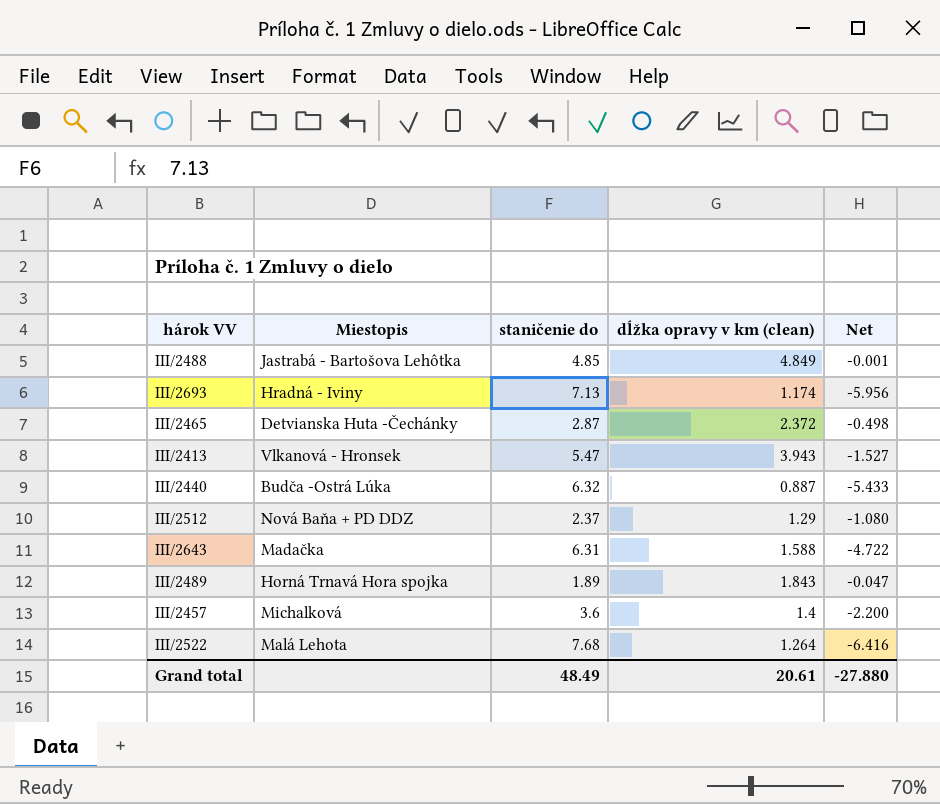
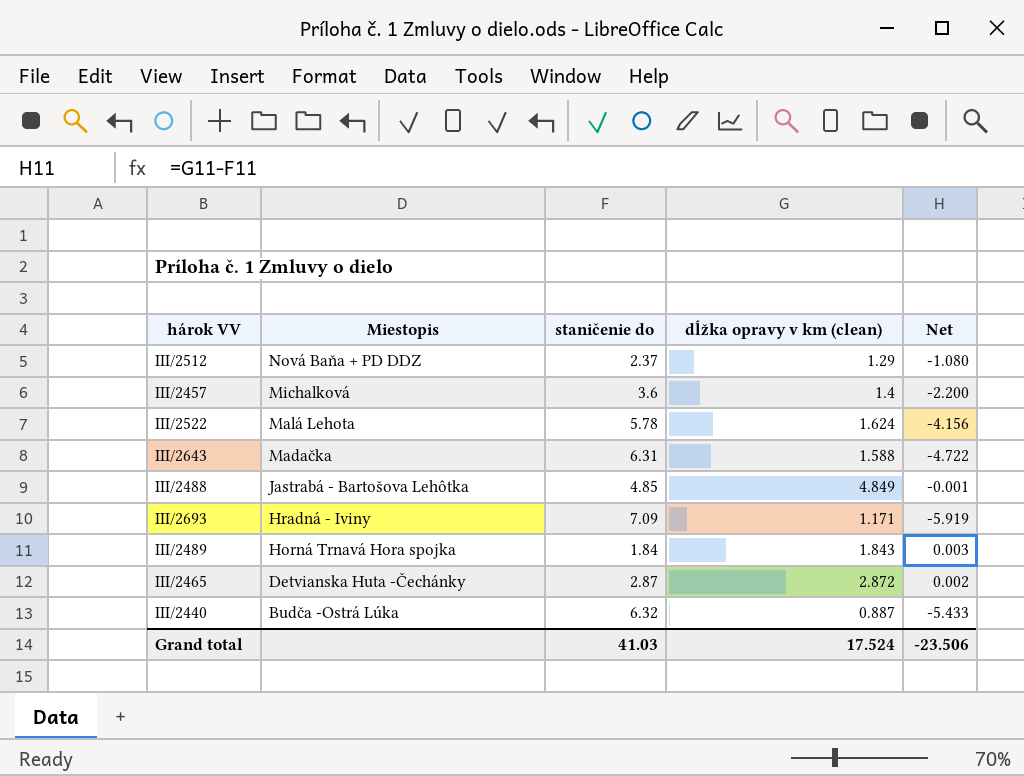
row order: none -> Miestopis descending
row III/2413: Vlkanová - Hronsek | 5.47 | 3.943 | -1.527 -> none
III/2522 | staničenie do: 7.68 -> 5.78
III/2522 | dĺžka opravy v km (clean): 1.264 -> 1.624
III/2522 | Net: -6.416 -> -4.156
III/2693 | staničenie do: 7.13 -> 7.09
III/2693 | dĺžka opravy v km (clean): 1.174 -> 1.171
III/2693 | Net: -5.956 -> -5.919
III/2489 | staničenie do: 1.89 -> 1.84
III/2489 | Net: -0.047 -> 0.003
III/2465 | dĺžka opravy v km (clean): 2.372 -> 2.872
III/2465 | Net: -0.498 -> 0.002
Grand total | staničenie do: 48.49 -> 41.03
Grand total | dĺžka opravy v km (clean): 20.61 -> 17.524
Grand total | Net: -27.880 -> -23.506

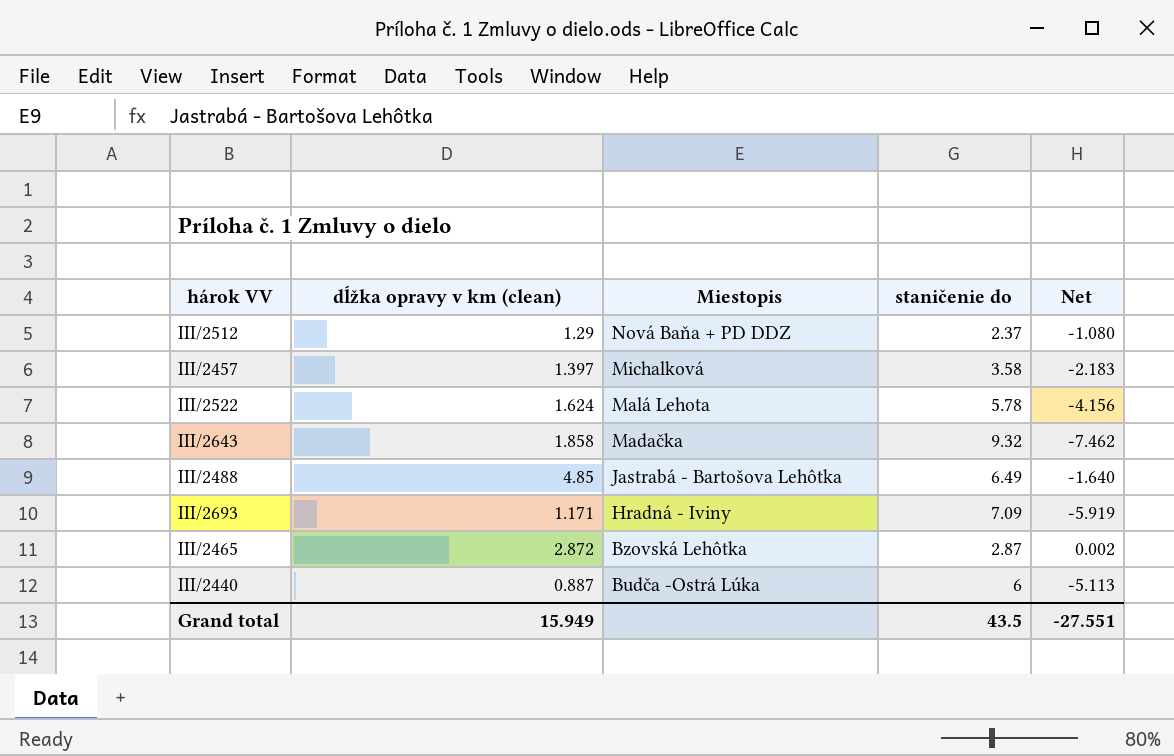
column dĺžka opravy v km (clean) | position: 4 -> 2
row III/2489: Horná Trnavá Hora spojka | 1.84 | 1.843 | 0.003 -> none
III/2457 | dĺžka opravy v km (clean): 1.4 -> 1.397
III/2457 | staničenie do: 3.6 -> 3.58
III/2457 | Net: -2.200 -> -2.183
III/2643 | dĺžka opravy v km (clean): 1.588 -> 1.858
III/2643 | staničenie do: 6.31 -> 9.32
III/2643 | Net: -4.722 -> -7.462
III/2488 | dĺžka opravy v km (clean): 4.849 -> 4.85
III/2488 | staničenie do: 4.85 -> 6.49
III/2488 | Net: -0.001 -> -1.640
III/2465 | Miestopis: Detvianska Huta -Čechánky -> Bzovská Lehôtka
III/2440 | staničenie do: 6.32 -> 6
III/2440 | Net: -5.433 -> -5.113
Grand total | dĺžka opravy v km (clean): 17.524 -> 15.949
Grand total | staničenie do: 41.03 -> 43.5
Grand total | Net: -23.506 -> -27.551

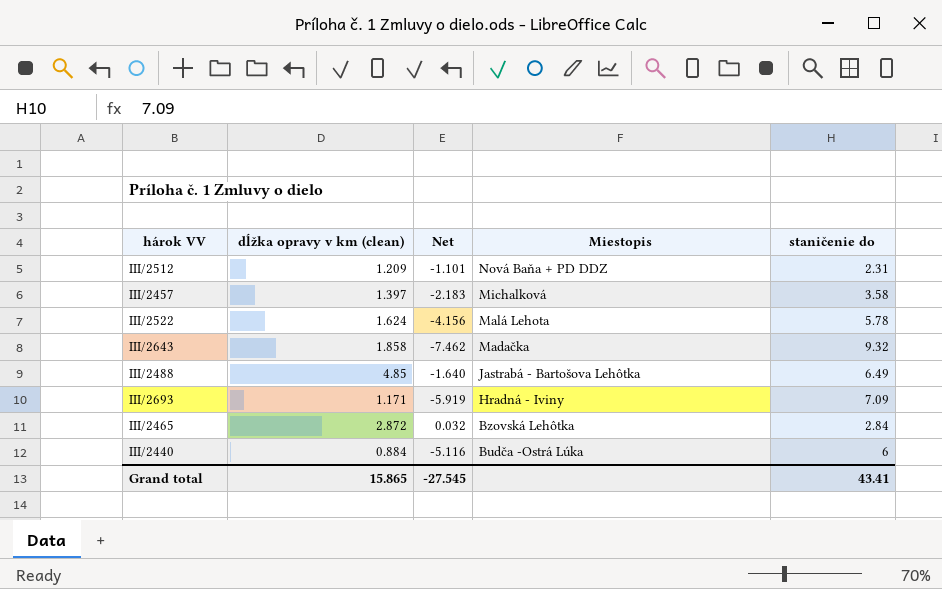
column Net | position: 5 -> 3
III/2512 | dĺžka opravy v km (clean): 1.29 -> 1.209
III/2512 | Net: -1.080 -> -1.101
III/2512 | staničenie do: 2.37 -> 2.31
III/2465 | Net: 0.002 -> 0.032
III/2465 | staničenie do: 2.87 -> 2.84
III/2440 | dĺžka opravy v km (clean): 0.887 -> 0.884
III/2440 | Net: -5.113 -> -5.116
Grand total | dĺžka opravy v km (clean): 15.949 -> 15.865
Grand total | Net: -27.551 -> -27.545
Grand total | staničenie do: 43.5 -> 43.41

